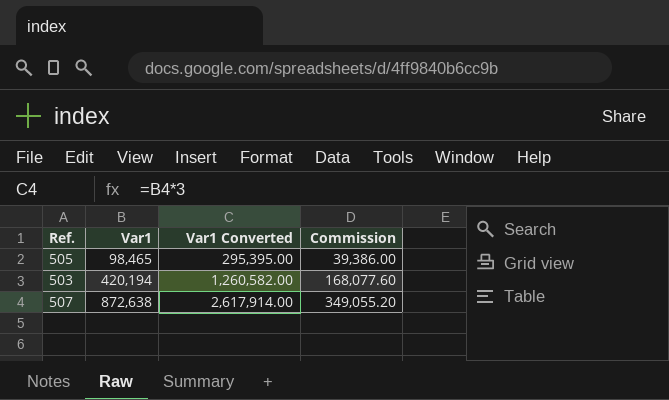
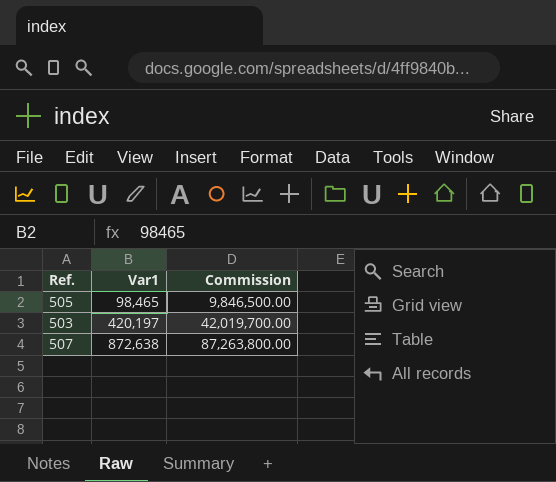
column Var1 Converted | formula: [Var1] * 3 -> none
column Commission | formula: [Var1] * 0.4 -> [Var1] * 100
503 | Var1: 420,194 -> 420,197

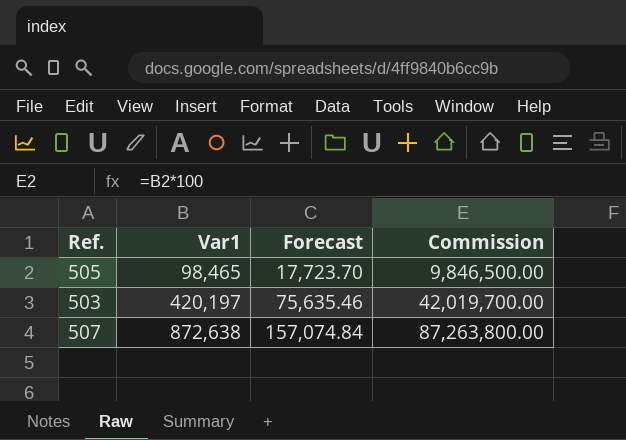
column Forecast | formula: none -> [Var1] * 0.18

